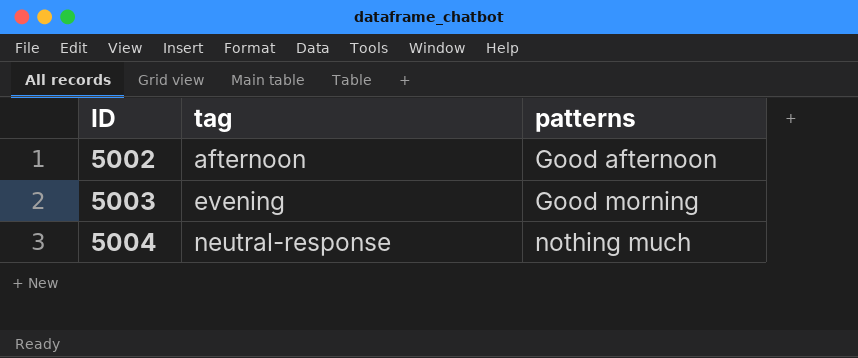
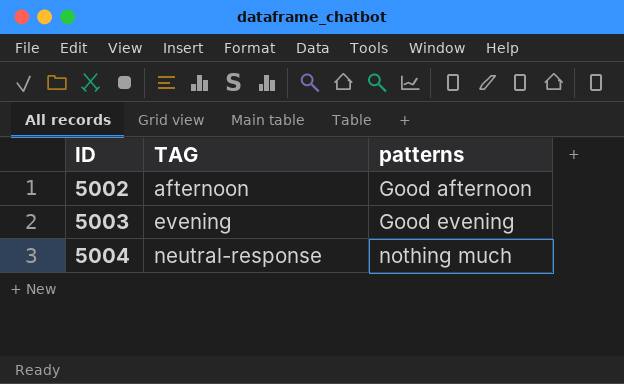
column name: tag -> TAG
5003 | patterns: Good morning -> Good evening

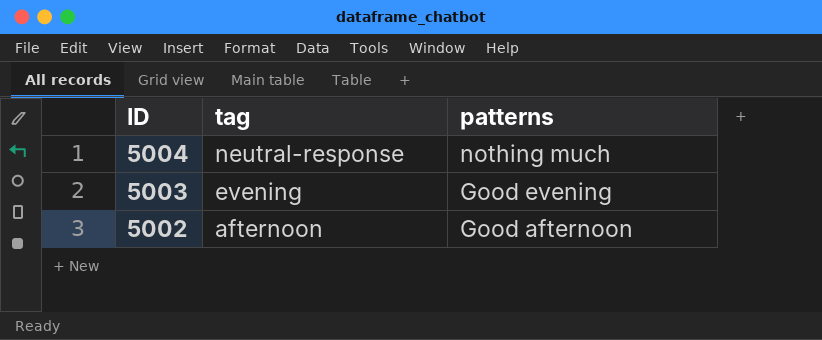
row order: ID ascending -> ID descending
column name: TAG -> tag

